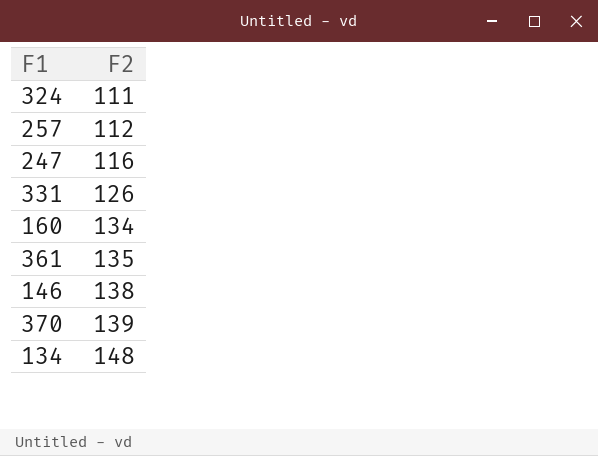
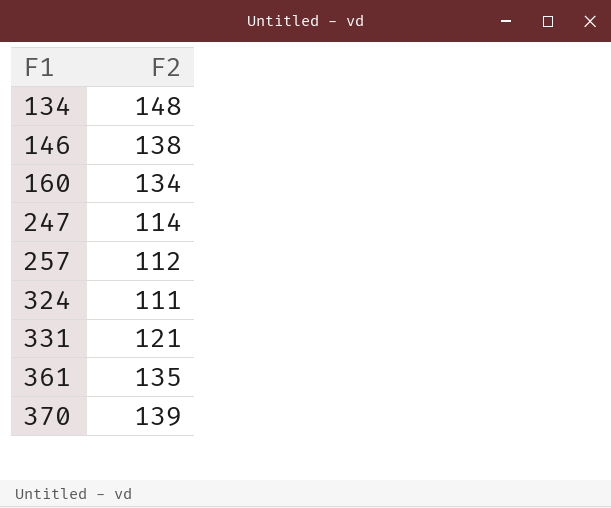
row order: F2 ascending -> F1 ascending
247 | F2: 116 -> 114
331 | F2: 126 -> 121

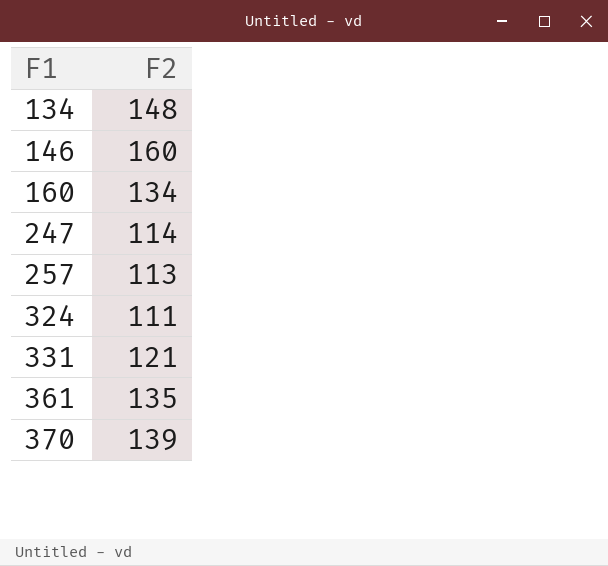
146 | F2: 138 -> 160
257 | F2: 112 -> 113

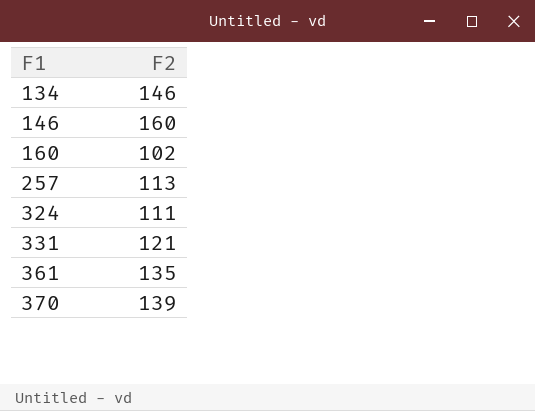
row 247: 114 -> none
134 | F2: 148 -> 146
160 | F2: 134 -> 102

